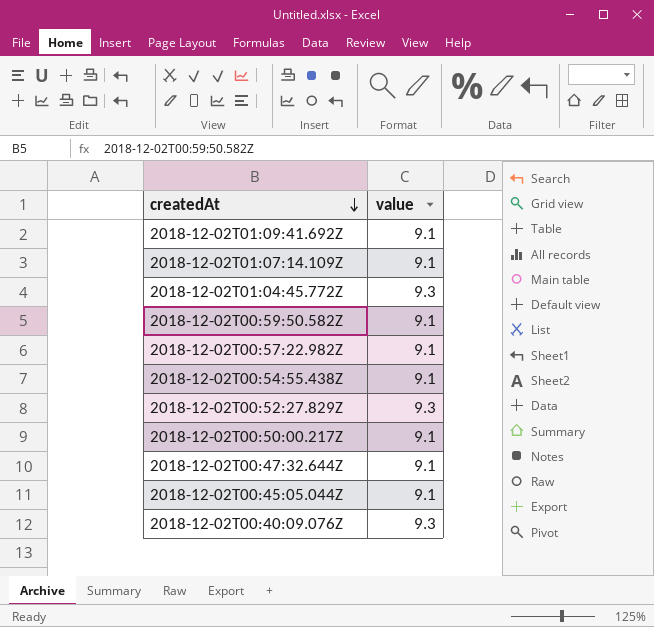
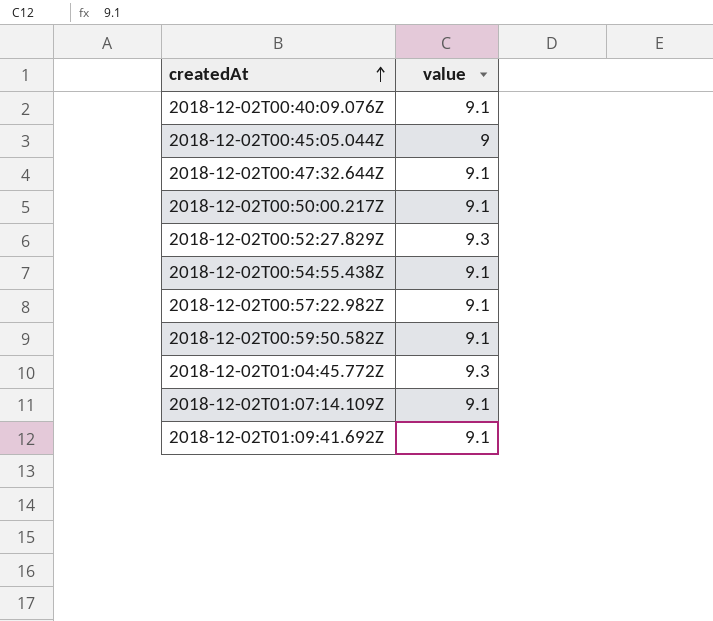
row order: createdAt descending -> createdAt ascending
2018-12-02T00:40:09.076Z | value: 9.3 -> 9.1
2018-12-02T00:45:05.044Z | value: 9.1 -> 9

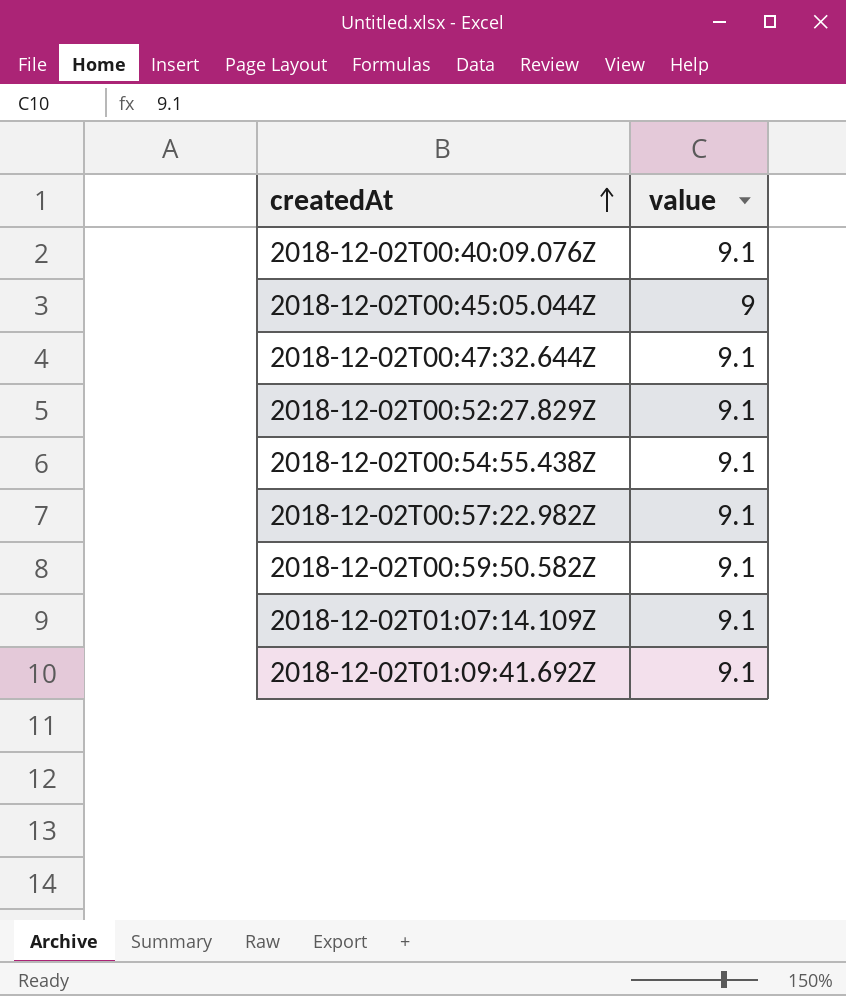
row 2018-12-02T00:50:00.217Z: 9.1 -> none
row 2018-12-02T01:04:45.772Z: 9.3 -> none
2018-12-02T00:52:27.829Z | value: 9.3 -> 9.1

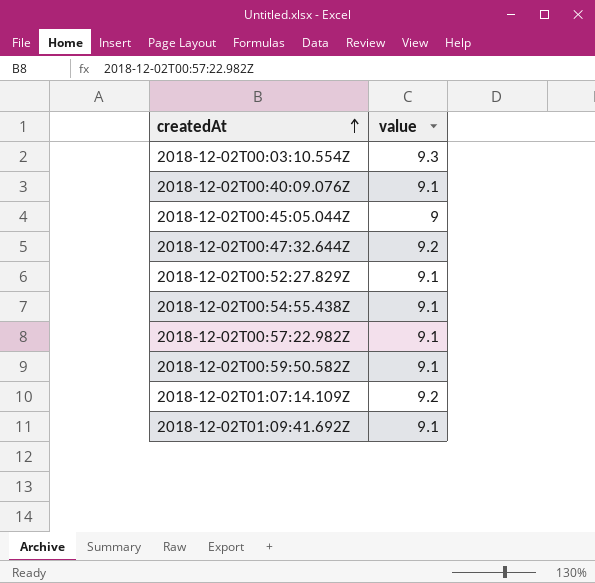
row 2018-12-02T00:03:10.554Z: none -> 9.3
2018-12-02T00:47:32.644Z | value: 9.1 -> 9.2
2018-12-02T01:07:14.109Z | value: 9.1 -> 9.2

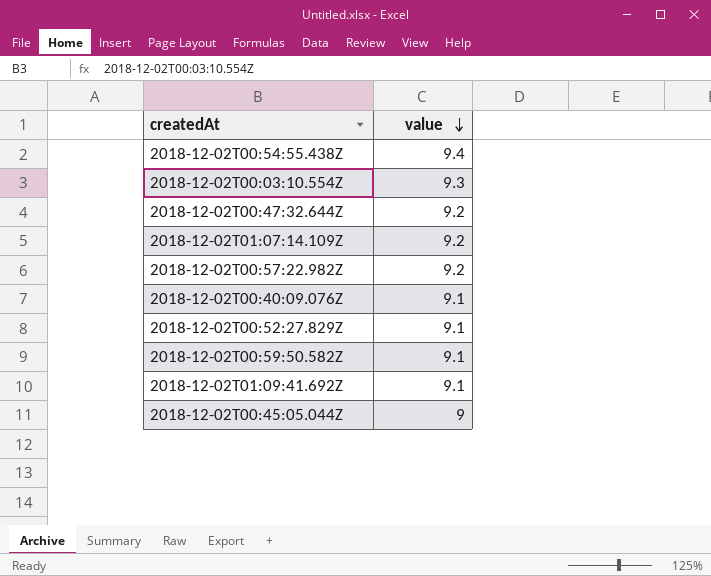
row order: createdAt ascending -> value descending
2018-12-02T00:54:55.438Z | value: 9.1 -> 9.4
2018-12-02T00:57:22.982Z | value: 9.1 -> 9.2

